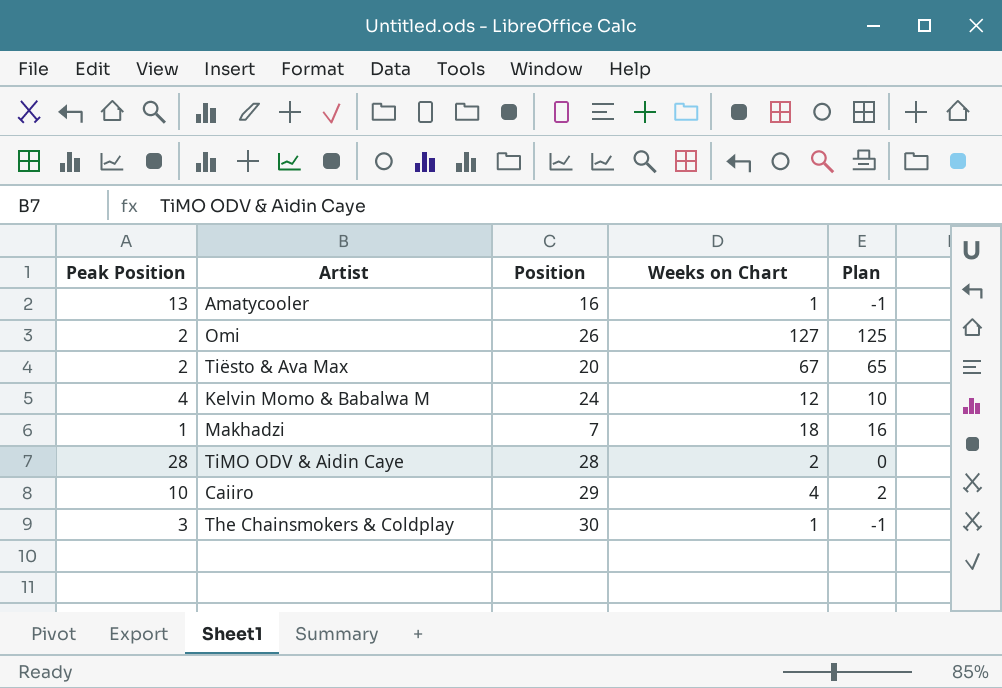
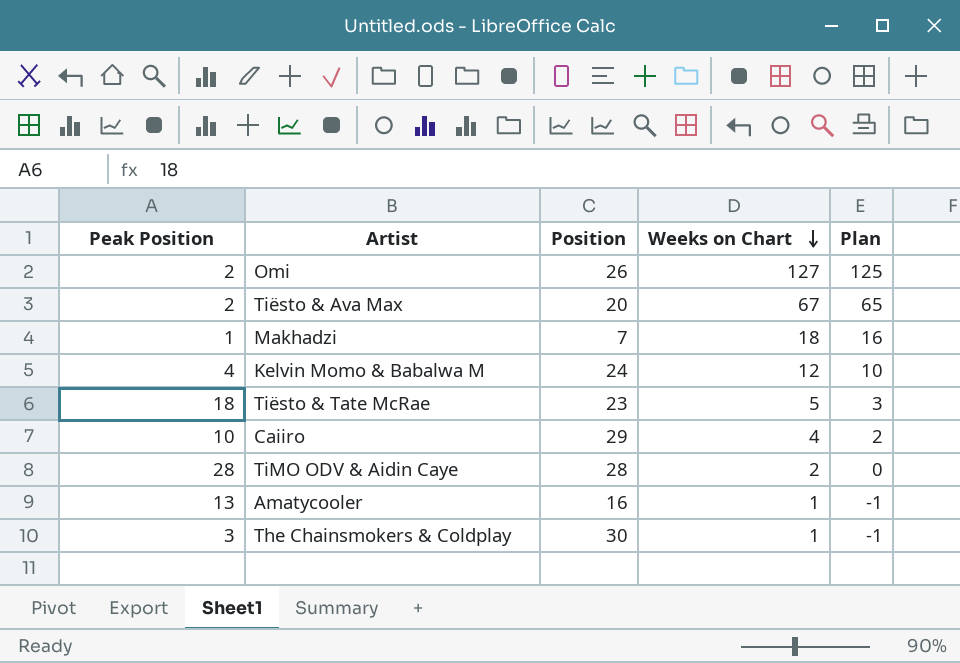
row order: none -> Weeks on Chart descending
row Tiësto & Tate McRae: none -> 18 | 23 | 5 | 3

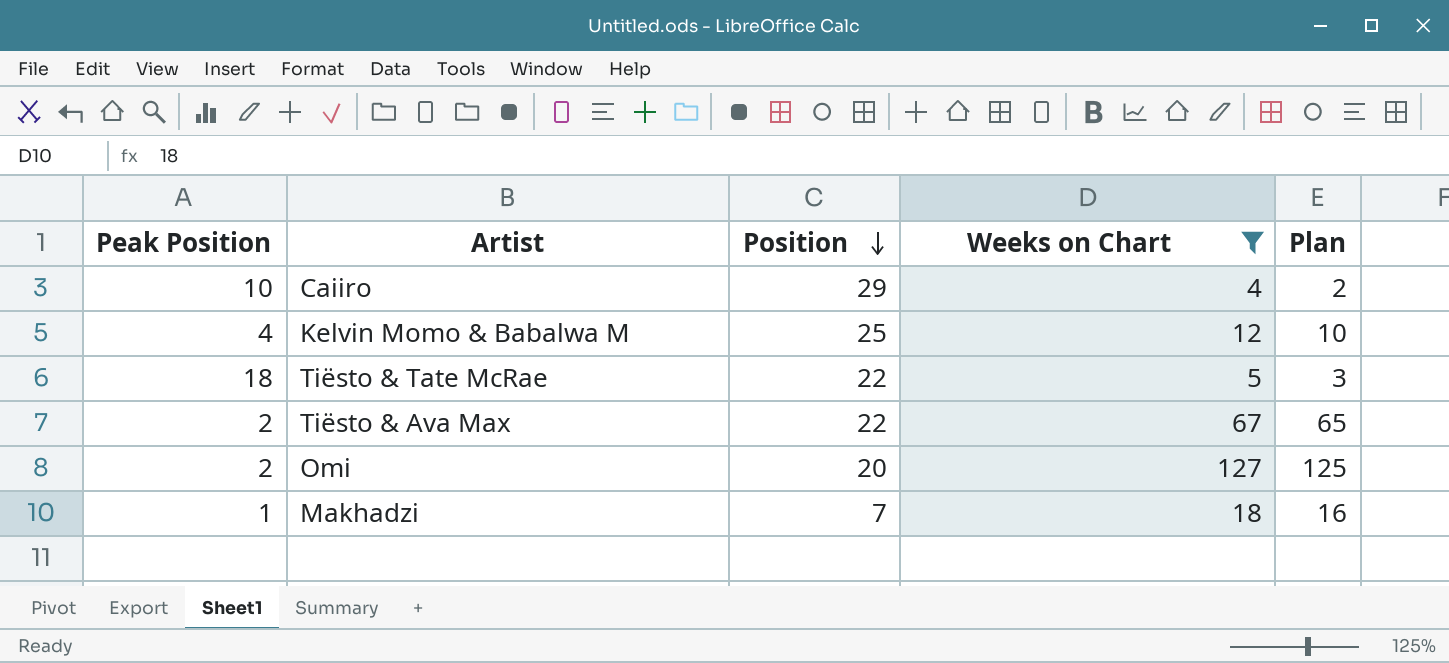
filter: none -> Weeks on Chart >= 4
row order: Weeks on Chart descending -> Position descending
Kelvin Momo & Babalwa M | Position: 24 -> 25
Tiësto & Tate McRae | Position: 23 -> 22
Tiësto & Ava Max | Position: 20 -> 22
Omi | Position: 26 -> 20

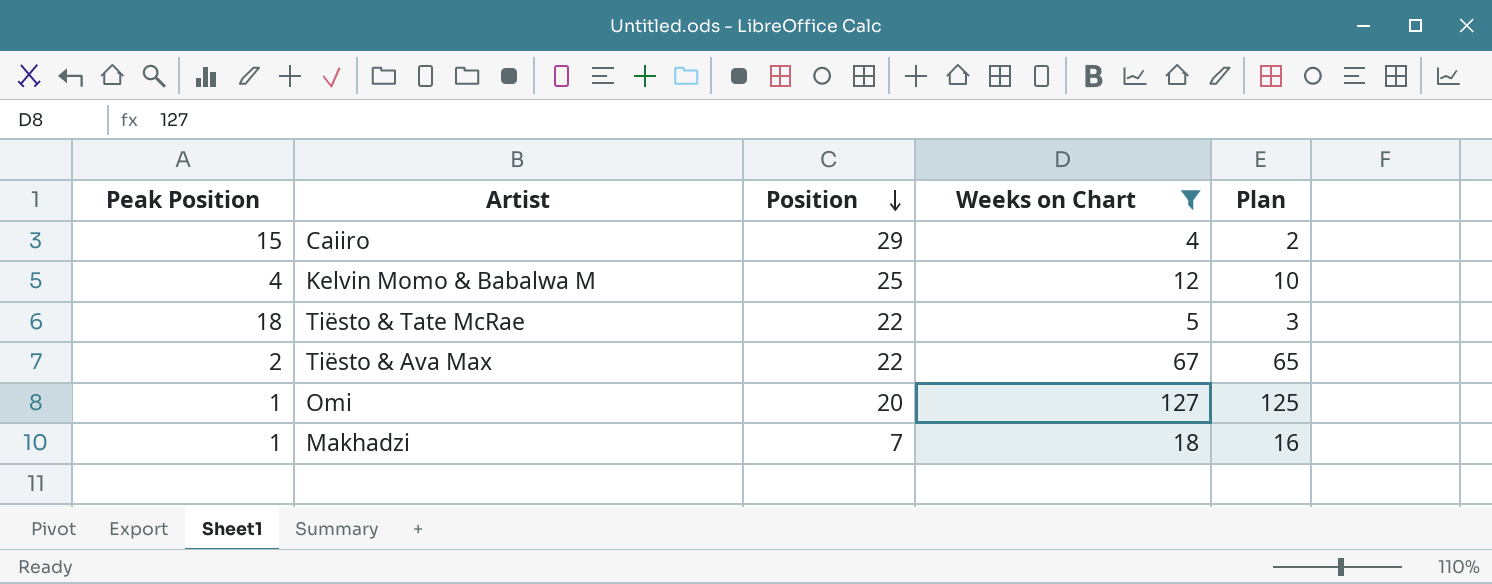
Caiiro | Peak Position: 10 -> 15
Omi | Peak Position: 2 -> 1

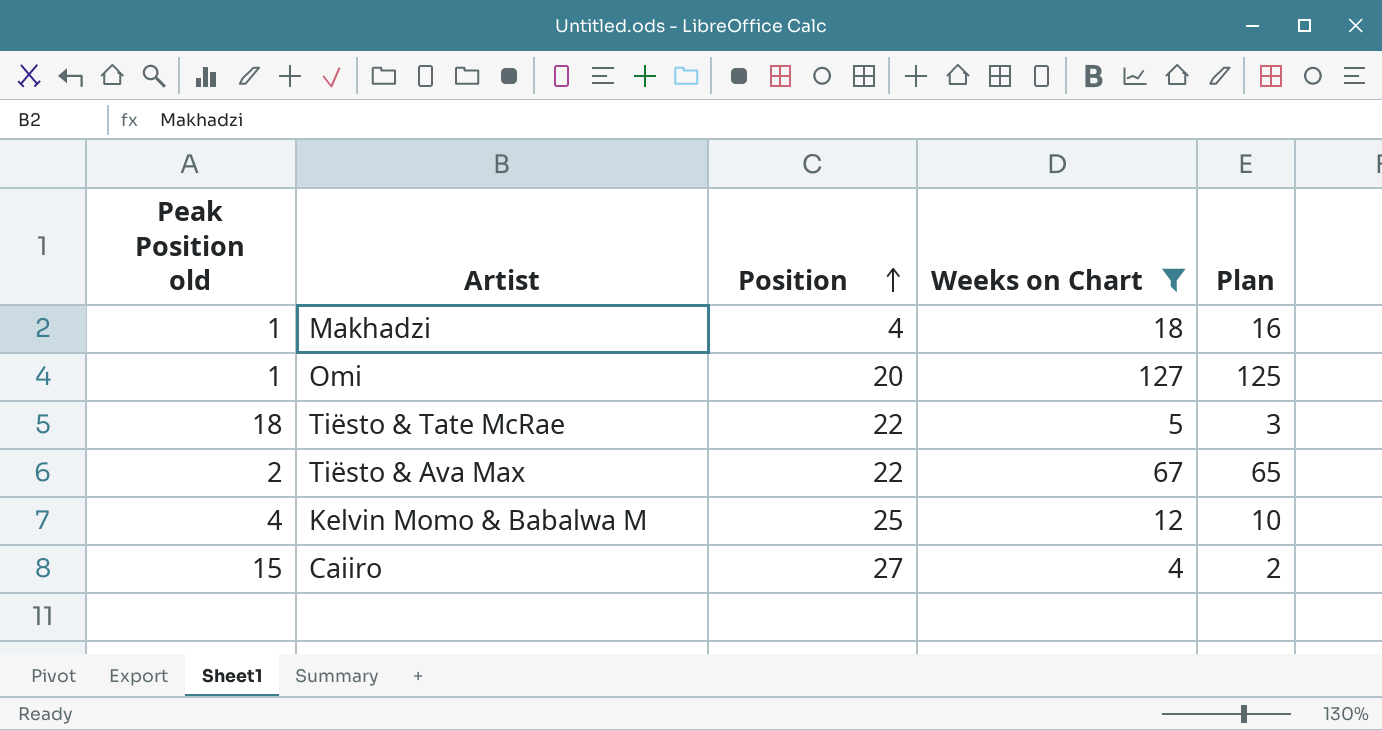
row order: Position descending -> Position ascending
column name: Peak Position -> Peak Position old
Makhadzi | Position: 7 -> 4
Caiiro | Position: 29 -> 27

